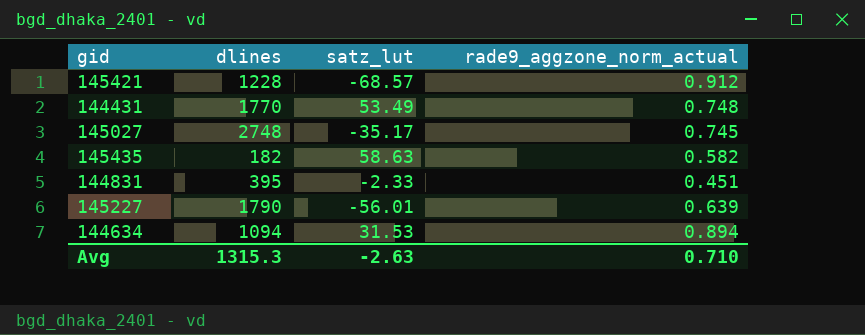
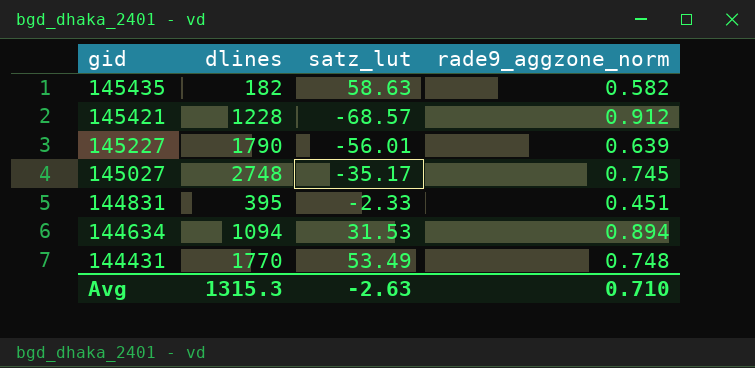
row order: none -> gid descending
column name: rade9_aggzone_norm_actual -> rade9_aggzone_norm

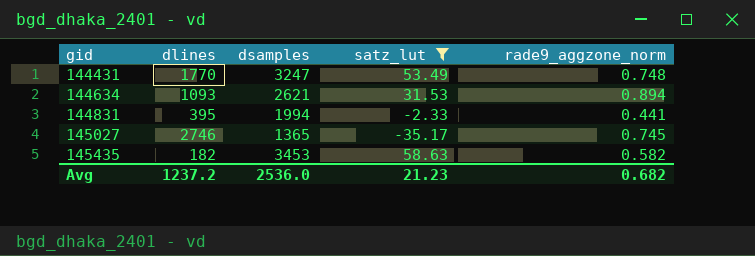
filter: none -> satz_lut >= -35.17
row order: gid descending -> gid ascending
column dsamples | position: none -> 3
144634 | dlines: 1094 -> 1093
144831 | rade9_aggzone_norm: 0.451 -> 0.441
145027 | dlines: 2748 -> 2746
Avg | dlines: 1315.3 -> 1237.2
Avg | satz_lut: -2.63 -> 21.23
Avg | rade9_aggzone_norm: 0.710 -> 0.682

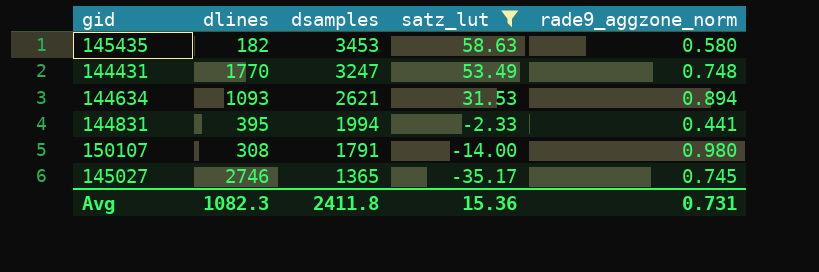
row order: gid ascending -> dsamples descending
145435 | rade9_aggzone_norm: 0.582 -> 0.580
row 150107: none -> 308 | 1791 | -14.00 | 0.980
Avg | dlines: 1237.2 -> 1082.3
Avg | dsamples: 2536.0 -> 2411.8
Avg | satz_lut: 21.23 -> 15.36
Avg | rade9_aggzone_norm: 0.682 -> 0.731

